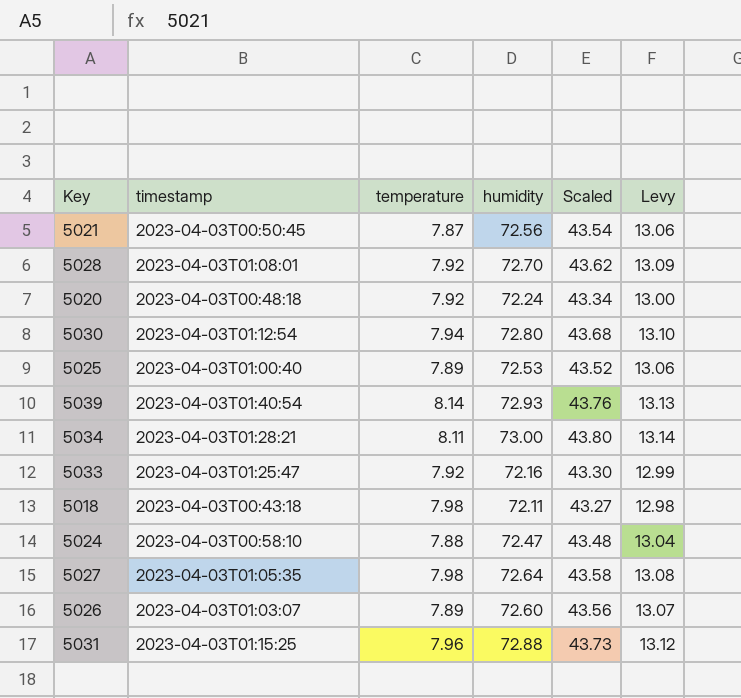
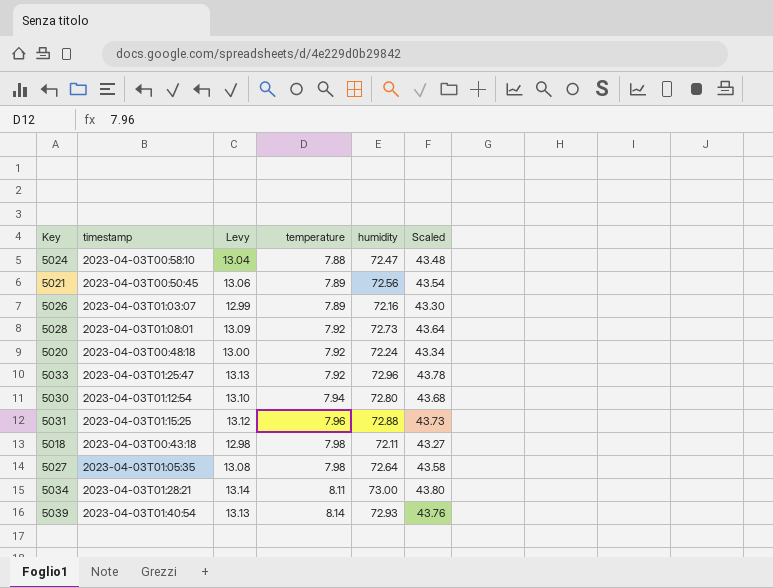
row order: none -> temperature ascending
column Levy | position: 6 -> 3
row 5025: 2023-04-03T01:00:40 | 7.89 | 72.53 | 43.52 | 13.06 -> none
5021 | temperature: 7.87 -> 7.89
5026 | Levy: 13.07 -> 12.99
5026 | humidity: 72.60 -> 72.16
5026 | Scaled: 43.56 -> 43.30
5028 | humidity: 72.70 -> 72.73
5028 | Scaled: 43.62 -> 43.64
5033 | Levy: 12.99 -> 13.13
5033 | humidity: 72.16 -> 72.96
5033 | Scaled: 43.30 -> 43.78

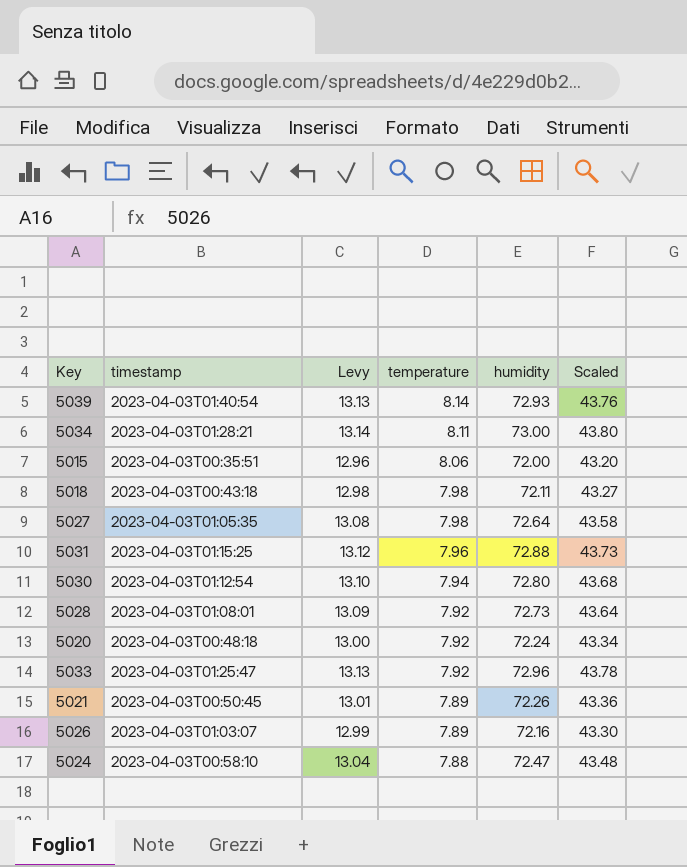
row order: temperature ascending -> temperature descending
row 5015: none -> 2023-04-03T00:35:51 | 12.96 | 8.06 | 72.00 | 43.20
5021 | Levy: 13.06 -> 13.01
5021 | humidity: 72.56 -> 72.26
5021 | Scaled: 43.54 -> 43.36

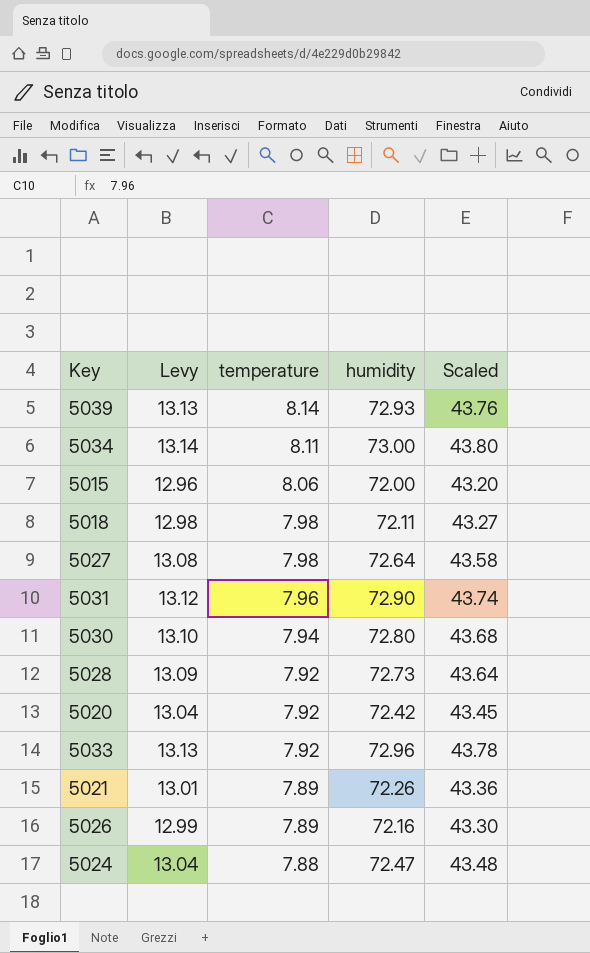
column timestamp | position: 2 -> none
5031 | humidity: 72.88 -> 72.90
5031 | Scaled: 43.73 -> 43.74
5020 | Levy: 13.00 -> 13.04
5020 | humidity: 72.24 -> 72.42
5020 | Scaled: 43.34 -> 43.45

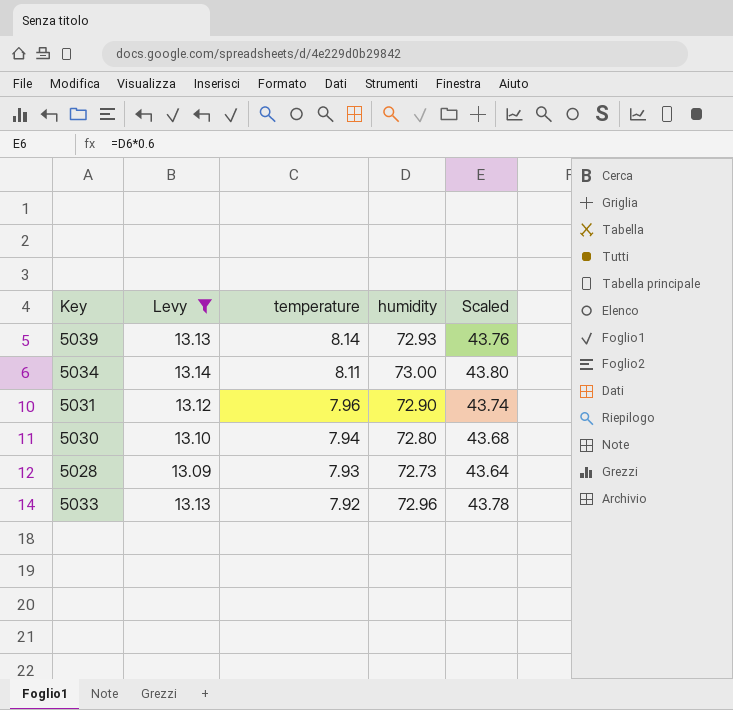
filter: none -> Levy >= 13.09
5028 | temperature: 7.92 -> 7.93

